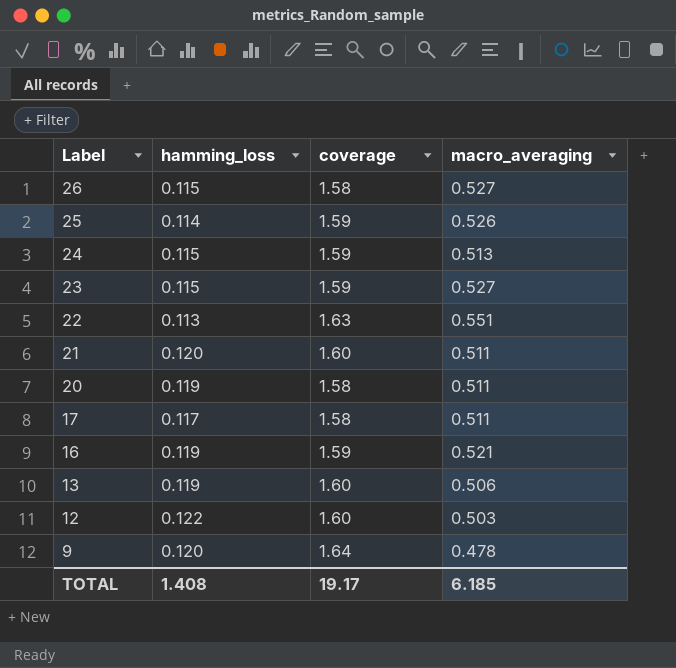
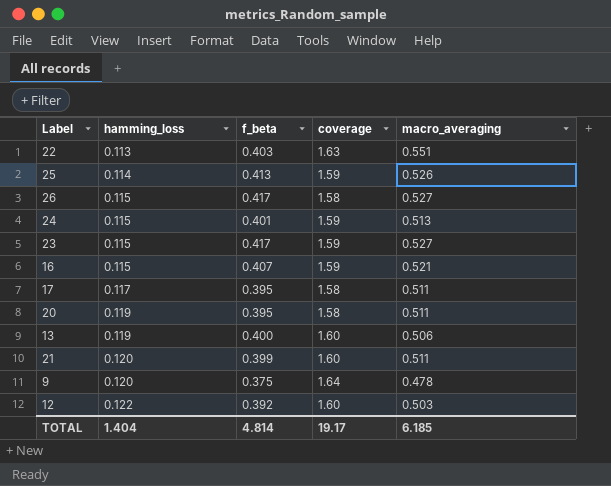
row order: Label descending -> hamming_loss ascending
column f_beta | position: none -> 3
16 | hamming_loss: 0.119 -> 0.115
TOTAL | hamming_loss: 1.408 -> 1.404

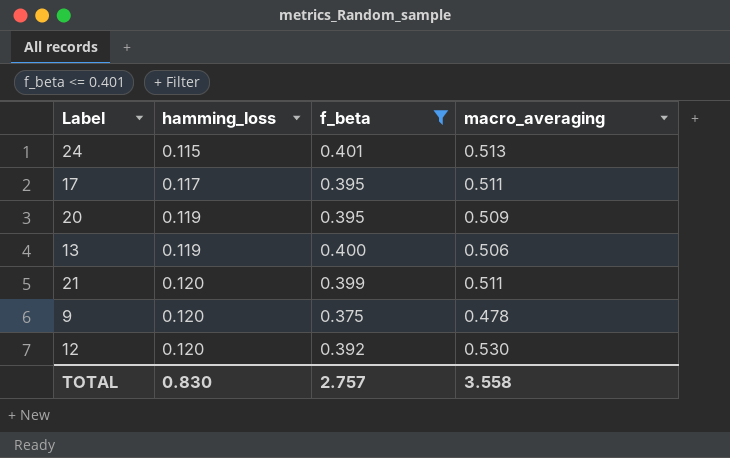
filter: none -> f_beta <= 0.401
column coverage | position: 4 -> none
20 | macro_averaging: 0.511 -> 0.509
12 | hamming_loss: 0.122 -> 0.120
12 | macro_averaging: 0.503 -> 0.530
TOTAL | hamming_loss: 1.404 -> 0.830
TOTAL | f_beta: 4.814 -> 2.757
TOTAL | macro_averaging: 6.185 -> 3.558

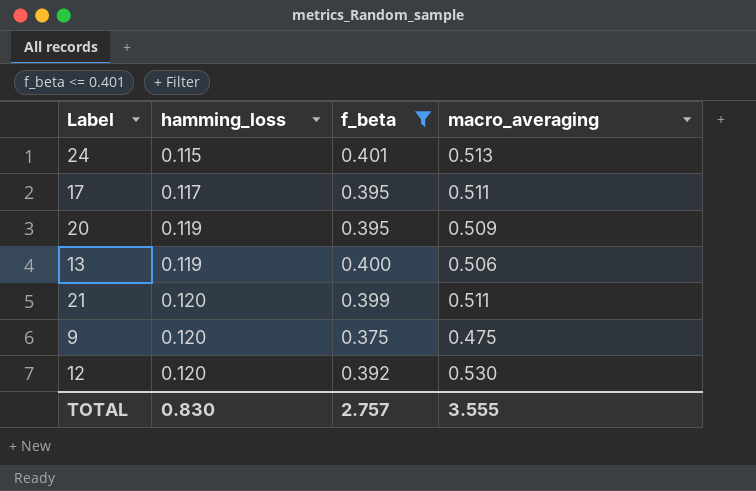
9 | macro_averaging: 0.478 -> 0.475
TOTAL | macro_averaging: 3.558 -> 3.555

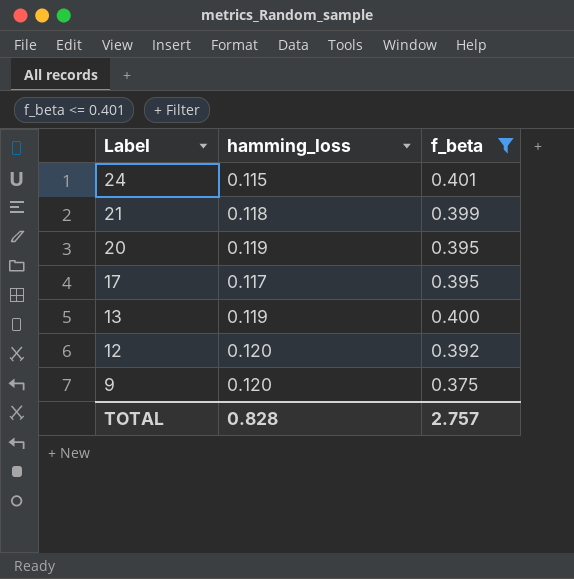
row order: hamming_loss ascending -> Label descending
column macro_averaging | position: 4 -> none
21 | hamming_loss: 0.120 -> 0.118
TOTAL | hamming_loss: 0.830 -> 0.828

